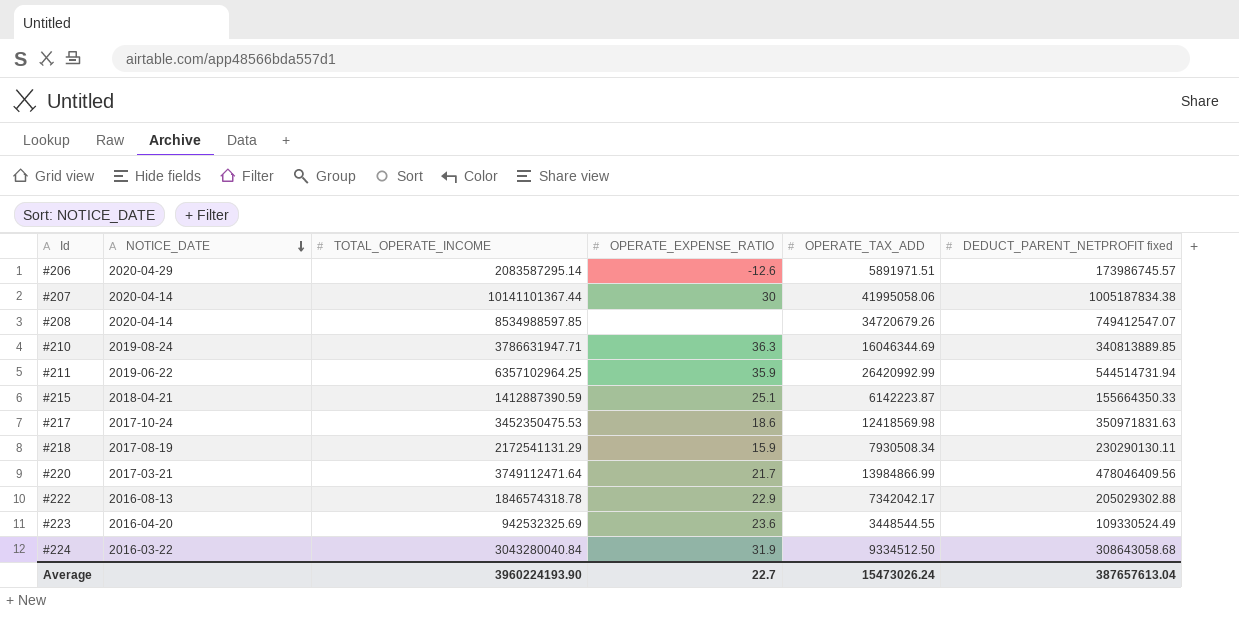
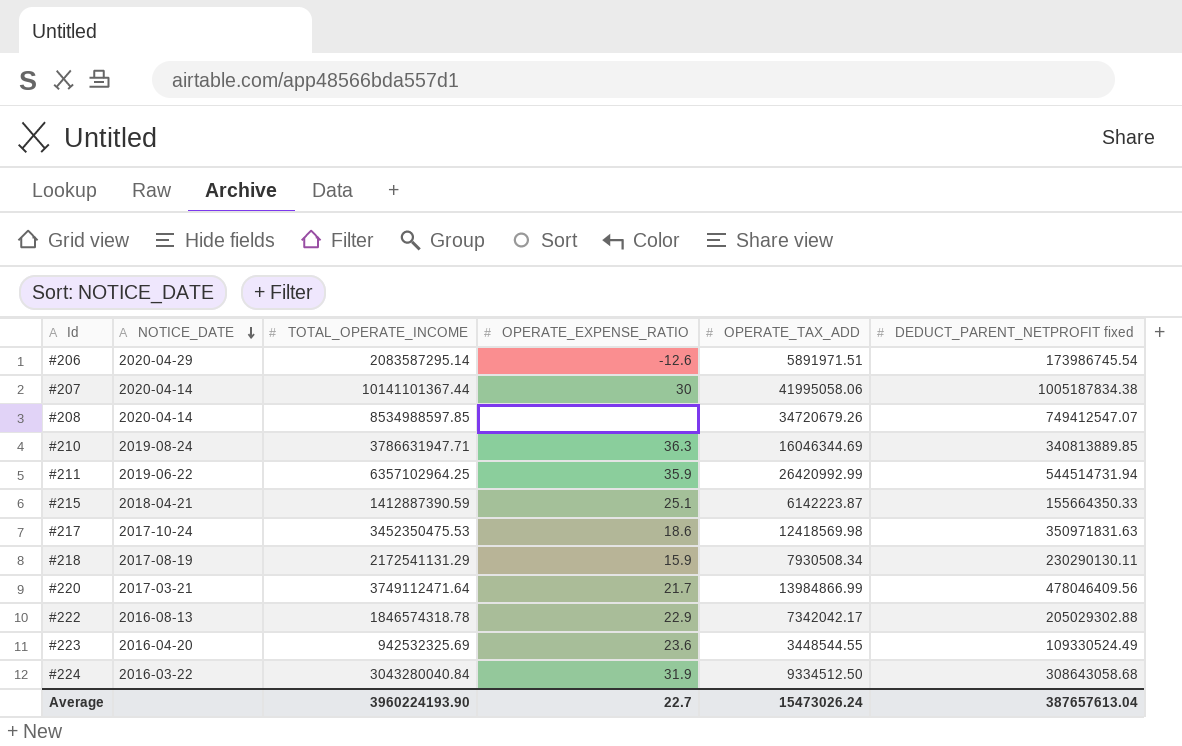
#206 | DEDUCT_PARENT_NETPROFIT fixed: 173986745.57 -> 173986745.54

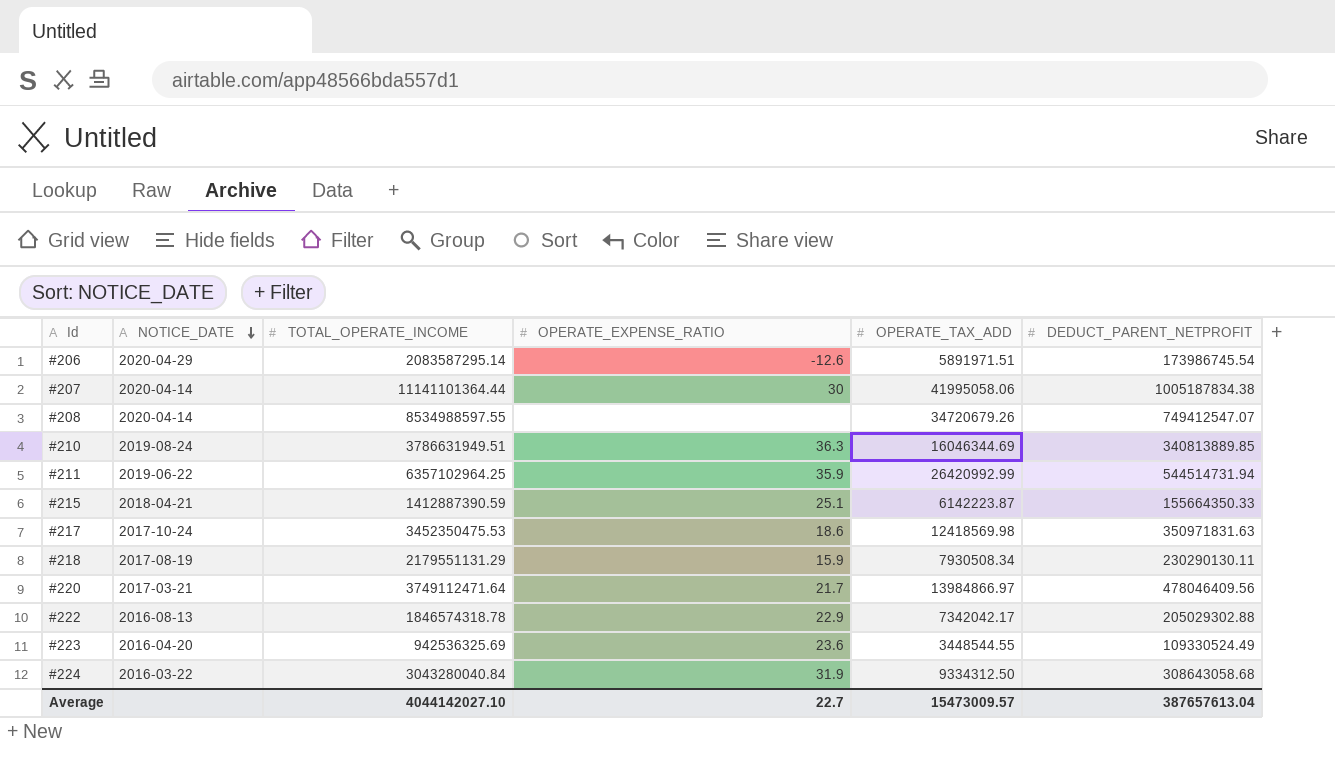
column name: DEDUCT_PARENT_NETPROFIT fixed -> DEDUCT_PARENT_NETPROFIT
#207 | TOTAL_OPERATE_INCOME: 10141101367.44 -> 11141101364.44
#208 | TOTAL_OPERATE_INCOME: 8534988597.85 -> 8534988597.55
#210 | TOTAL_OPERATE_INCOME: 3786631947.71 -> 3786631949.51
#218 | TOTAL_OPERATE_INCOME: 2172541131.29 -> 2179551131.29
#220 | OPERATE_TAX_ADD: 13984866.99 -> 13984866.97
#223 | TOTAL_OPERATE_INCOME: 942532325.69 -> 942536325.69
#224 | OPERATE_TAX_ADD: 9334512.50 -> 9334312.50
Average | TOTAL_OPERATE_INCOME: 3960224193.90 -> 4044142027.10
Average | OPERATE_TAX_ADD: 15473026.24 -> 15473009.57

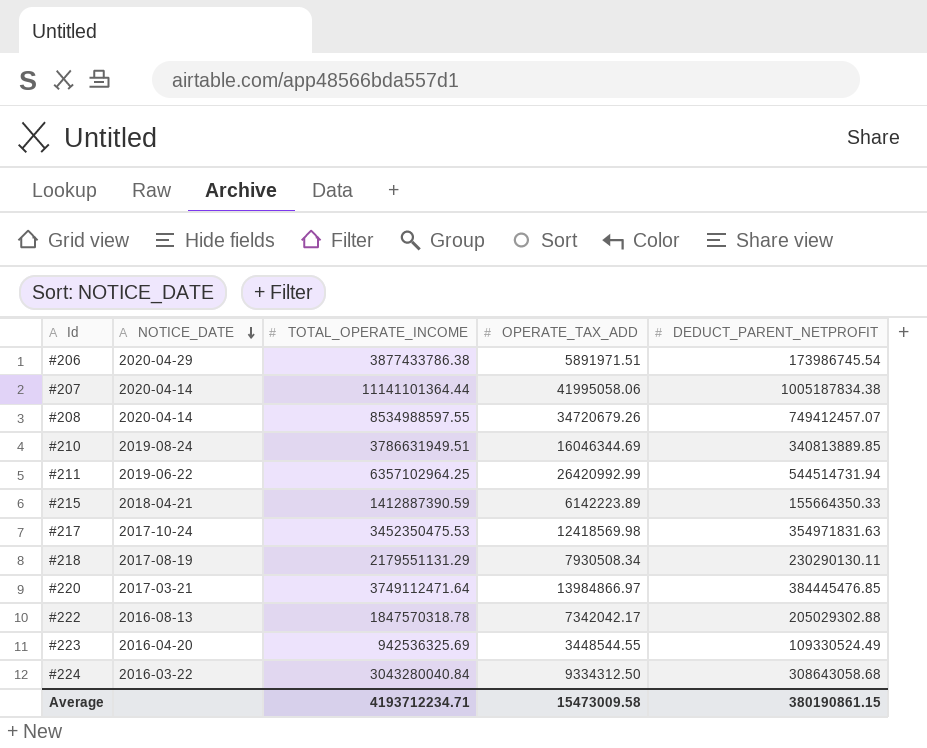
column OPERATE_EXPENSE_RATIO | position: 4 -> none
#206 | TOTAL_OPERATE_INCOME: 2083587295.14 -> 3877433786.38
#208 | DEDUCT_PARENT_NETPROFIT: 749412547.07 -> 749412457.07
#215 | OPERATE_TAX_ADD: 6142223.87 -> 6142223.89
#217 | DEDUCT_PARENT_NETPROFIT: 350971831.63 -> 354971831.63
#220 | DEDUCT_PARENT_NETPROFIT: 478046409.56 -> 384445476.85
#222 | TOTAL_OPERATE_INCOME: 1846574318.78 -> 1847570318.78
Average | TOTAL_OPERATE_INCOME: 4044142027.10 -> 4193712234.71
Average | OPERATE_TAX_ADD: 15473009.57 -> 15473009.58
Average | DEDUCT_PARENT_NETPROFIT: 387657613.04 -> 380190861.15

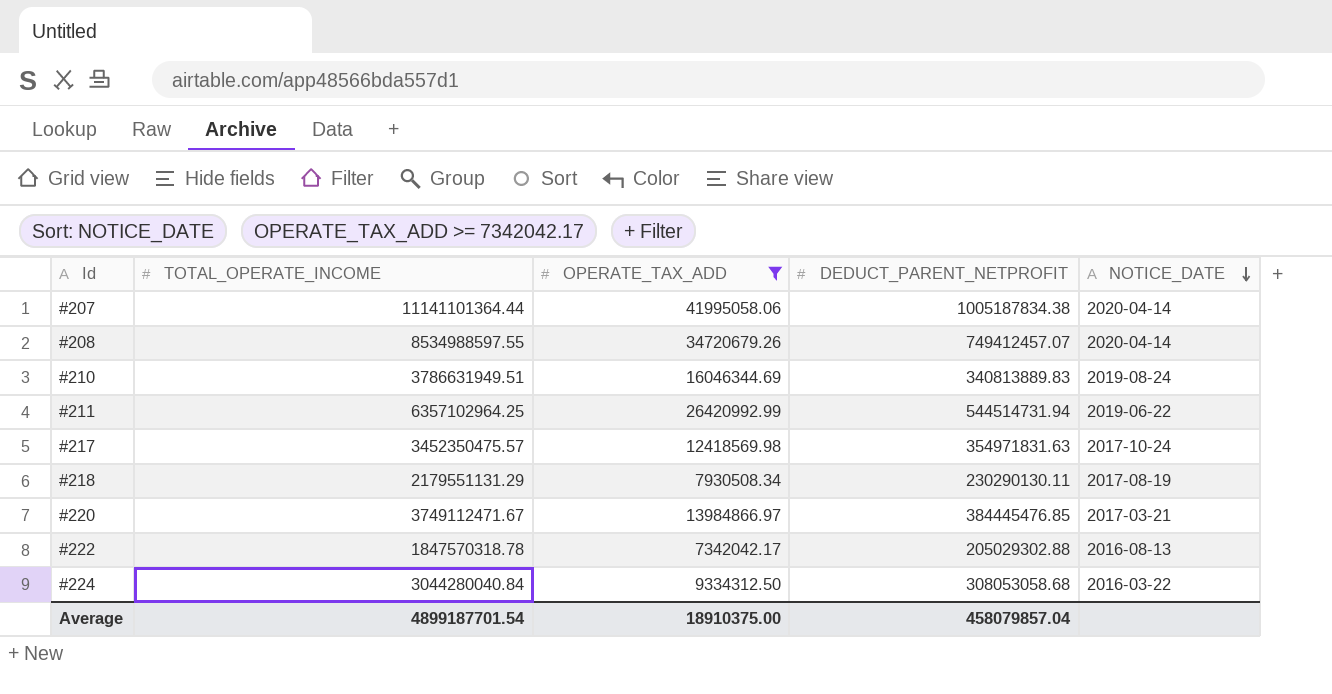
filter: none -> OPERATE_TAX_ADD >= 7342042.17
column NOTICE_DATE | position: 2 -> 5
#210 | DEDUCT_PARENT_NETPROFIT: 340813889.85 -> 340813889.83
#217 | TOTAL_OPERATE_INCOME: 3452350475.53 -> 3452350475.57
#220 | TOTAL_OPERATE_INCOME: 3749112471.64 -> 3749112471.67
#224 | TOTAL_OPERATE_INCOME: 3043280040.84 -> 3044280040.84
#224 | DEDUCT_PARENT_NETPROFIT: 308643058.68 -> 308053058.68
Average | TOTAL_OPERATE_INCOME: 4193712234.71 -> 4899187701.54
Average | OPERATE_TAX_ADD: 15473009.58 -> 18910375.00
Average | DEDUCT_PARENT_NETPROFIT: 380190861.15 -> 458079857.04

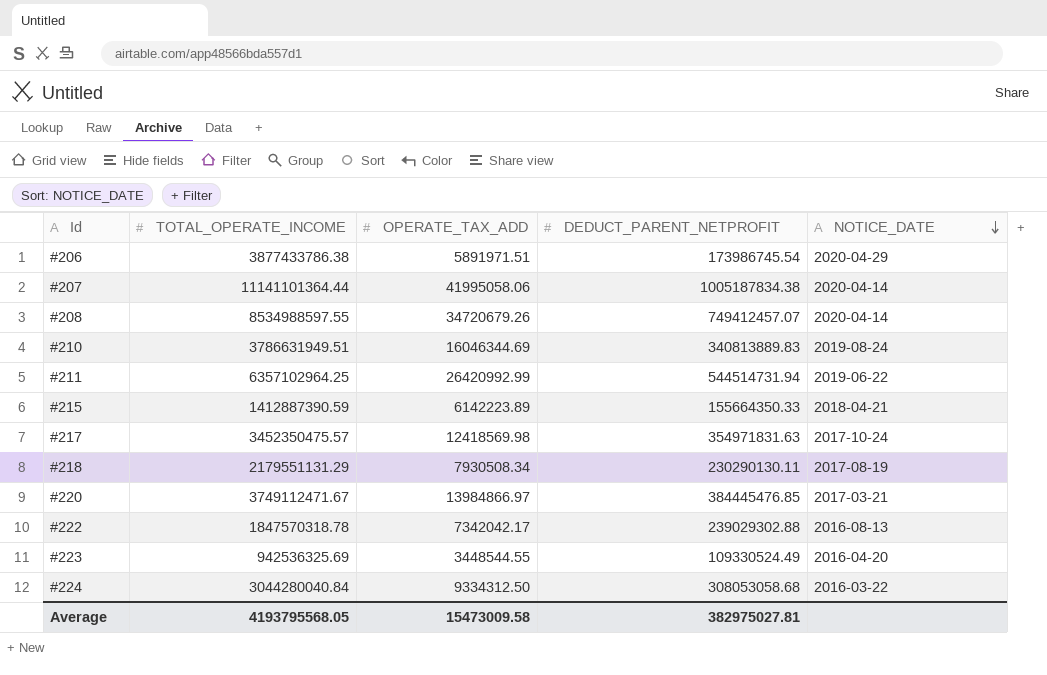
filter: OPERATE_TAX_ADD >= 7342042.17 -> none
#222 | DEDUCT_PARENT_NETPROFIT: 205029302.88 -> 239029302.88
Average | TOTAL_OPERATE_INCOME: 4899187701.54 -> 4193795568.05
Average | OPERATE_TAX_ADD: 18910375.00 -> 15473009.58
Average | DEDUCT_PARENT_NETPROFIT: 458079857.04 -> 382975027.81

